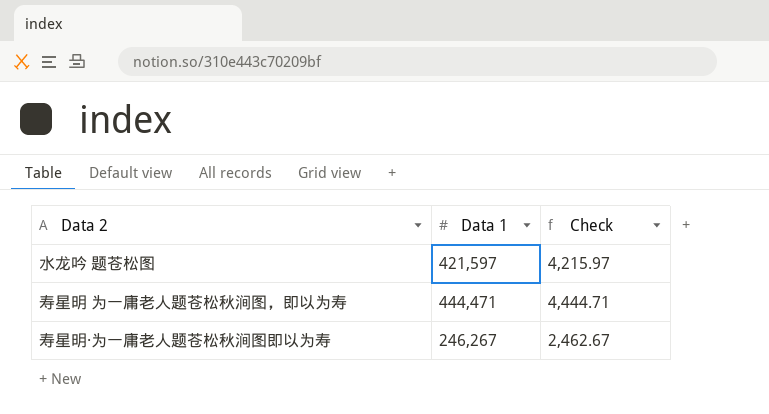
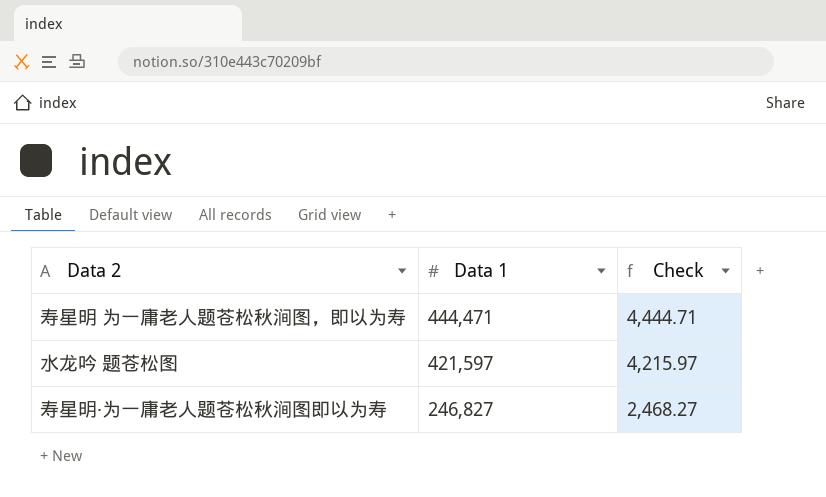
row order: none -> Data 1 descending
寿星明·为一庸老人题苍松秋涧图即以为寿 | Data 1: 246,267 -> 246,827
寿星明·为一庸老人题苍松秋涧图即以为寿 | Check: 2,462.67 -> 2,468.27

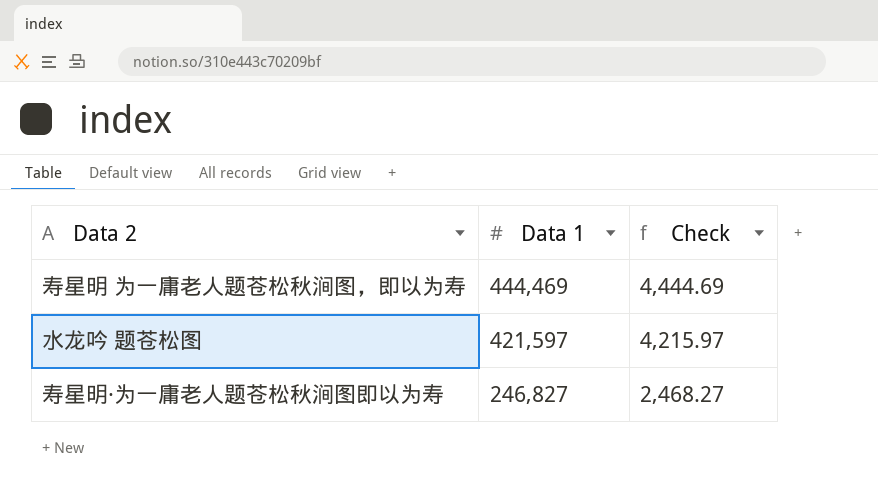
寿星明 为一庸老人题苍松秋涧图，即以为寿 | Data 1: 444,471 -> 444,469
寿星明 为一庸老人题苍松秋涧图，即以为寿 | Check: 4,444.71 -> 4,444.69

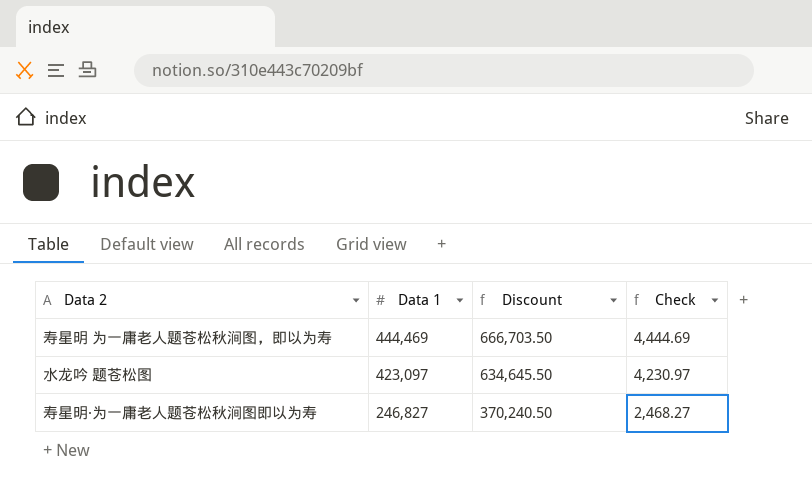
column Discount | formula: none -> [Data 1] * 1.5
水龙吟 题苍松图 | Data 1: 421,597 -> 423,097
水龙吟 题苍松图 | Check: 4,215.97 -> 4,230.97

